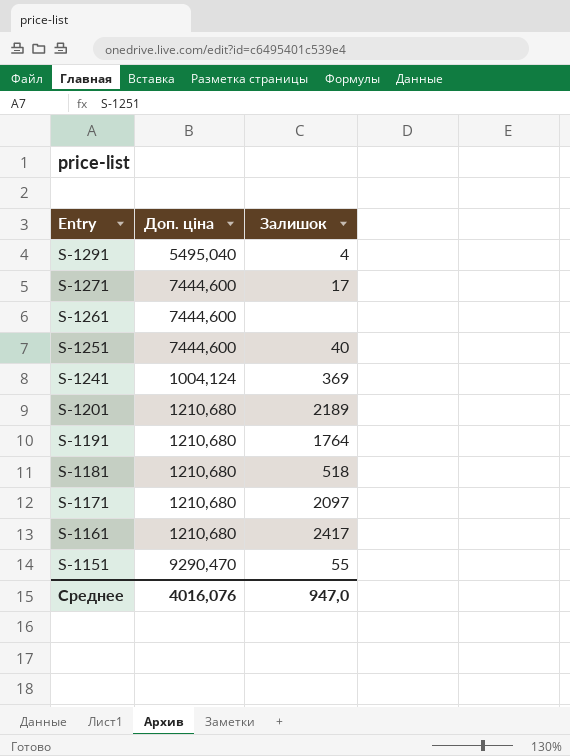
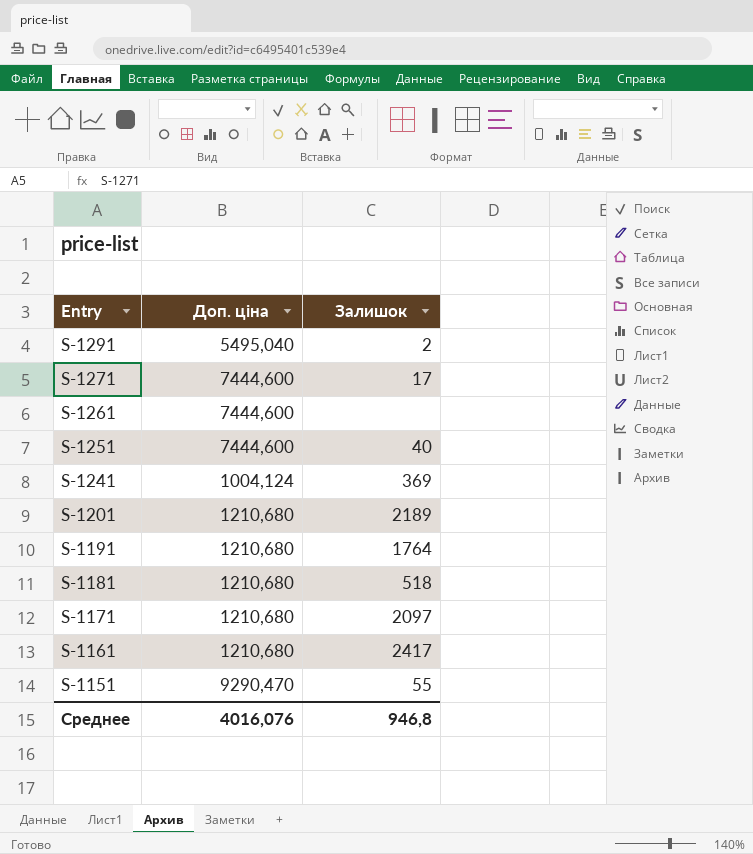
S-1291 | Залишок: 4 -> 2
Среднее | Залишок: 947,0 -> 946,8

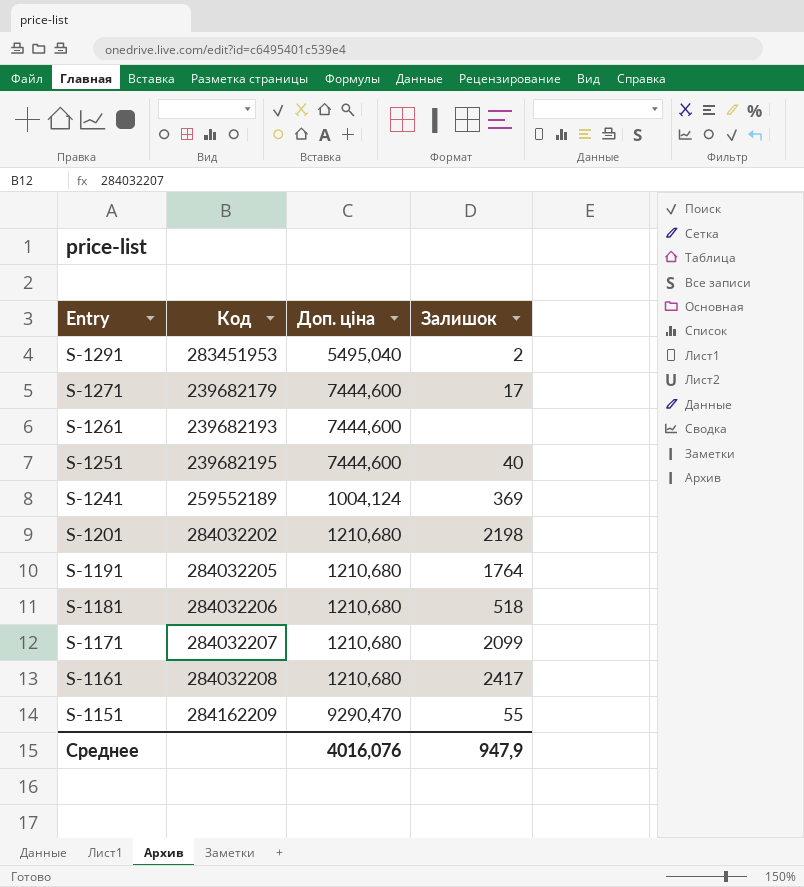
column Код | position: none -> 2
S-1201 | Залишок: 2189 -> 2198
S-1171 | Залишок: 2097 -> 2099
Среднее | Залишок: 946,8 -> 947,9

